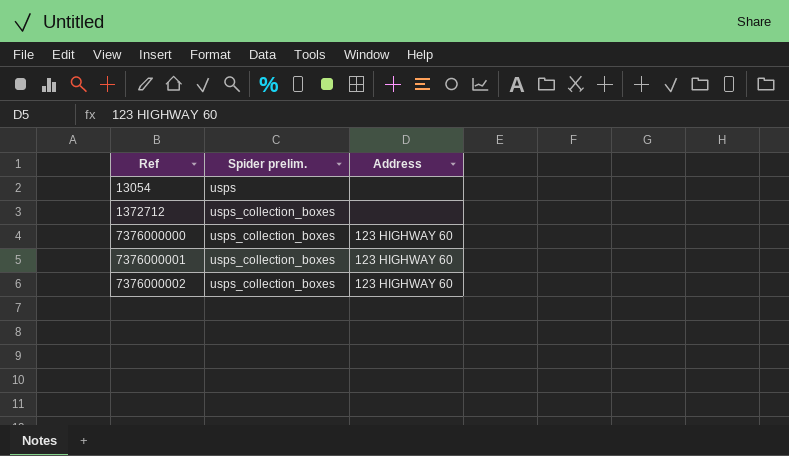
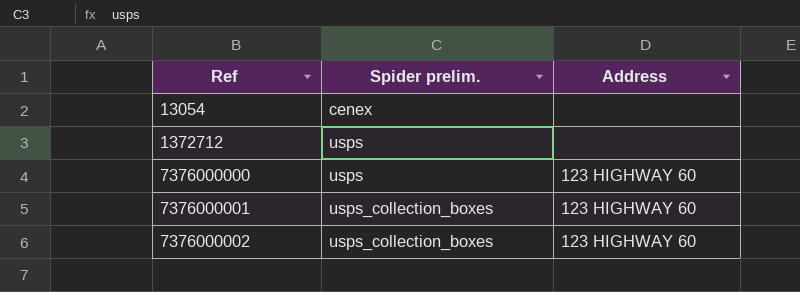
13054 | Spider prelim.: usps -> cenex
1372712 | Spider prelim.: usps_collection_boxes -> usps
7376000000 | Spider prelim.: usps_collection_boxes -> usps

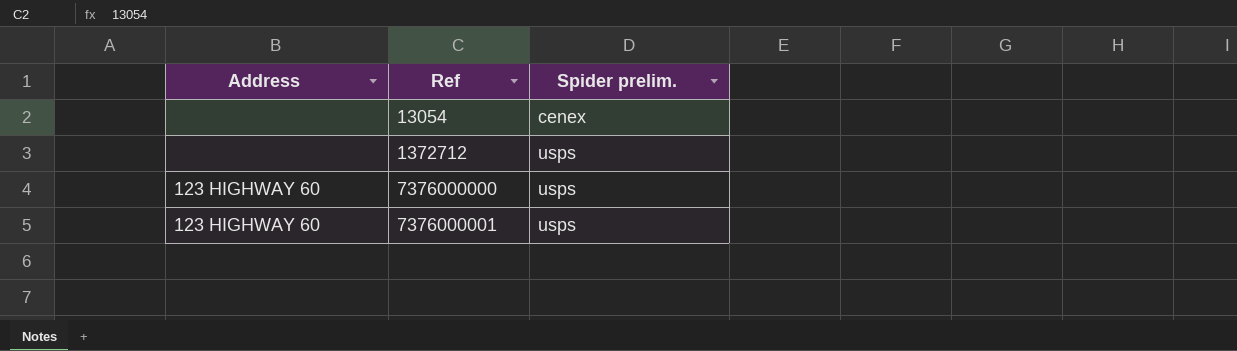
column Address | position: 3 -> 1
row 7376000002: usps_collection_boxes | 123 HIGHWAY 60 -> none
7376000001 | Spider prelim.: usps_collection_boxes -> usps

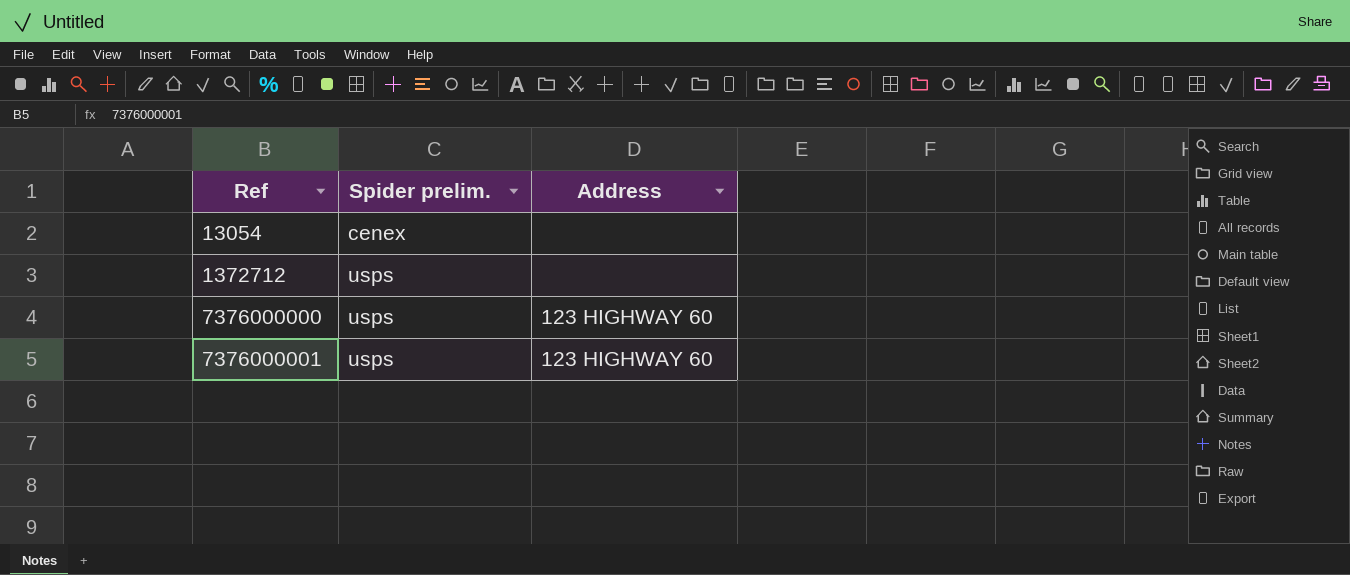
column Address | position: 1 -> 3

